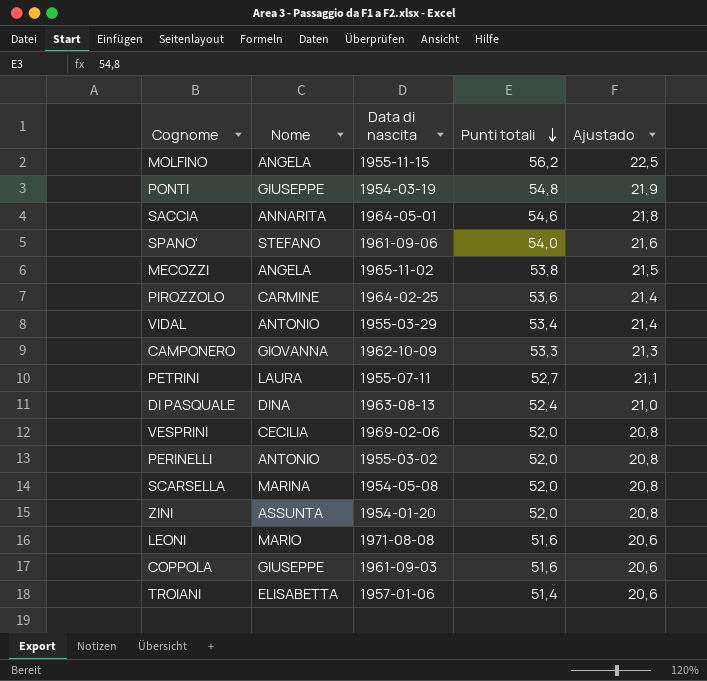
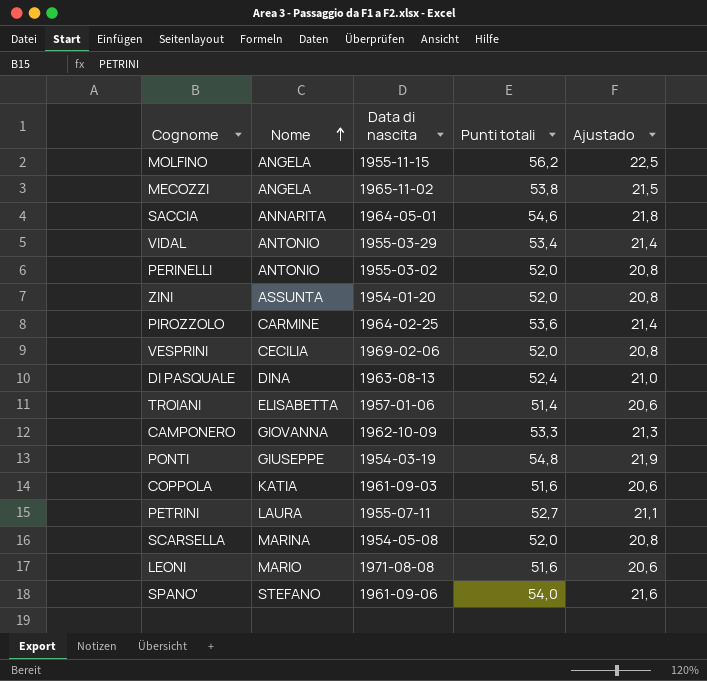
row order: Punti totali descending -> Nome ascending
COPPOLA | Nome: GIUSEPPE -> KATIA

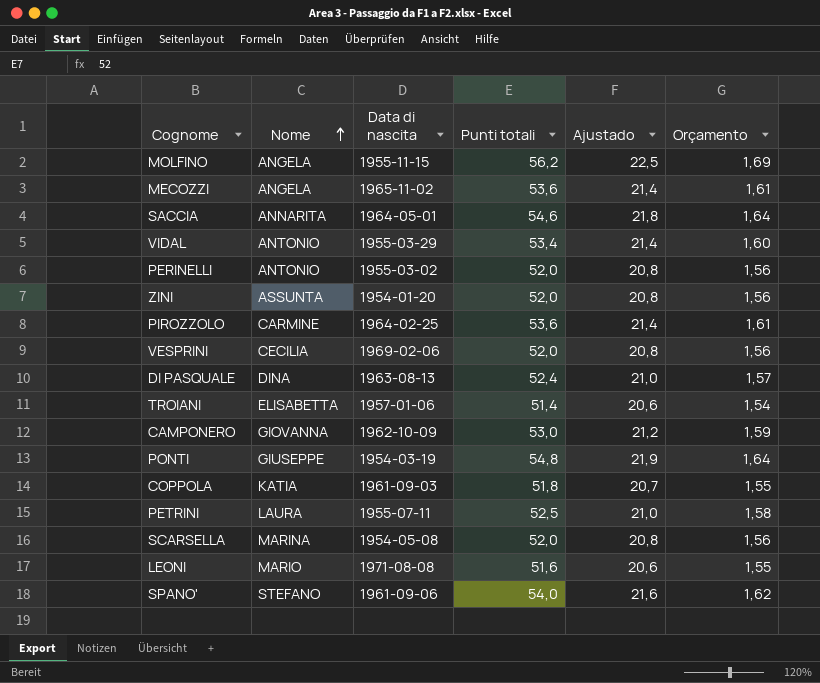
column Orçamento | formula: none -> [Punti totali] * 0,03
MECOZZI | Punti totali: 53,8 -> 53,6
MECOZZI | Ajustado: 21,5 -> 21,4
CAMPONERO | Punti totali: 53,3 -> 53,0
CAMPONERO | Ajustado: 21,3 -> 21,2
COPPOLA | Punti totali: 51,6 -> 51,8
COPPOLA | Ajustado: 20,6 -> 20,7
PETRINI | Punti totali: 52,7 -> 52,5
PETRINI | Ajustado: 21,1 -> 21,0

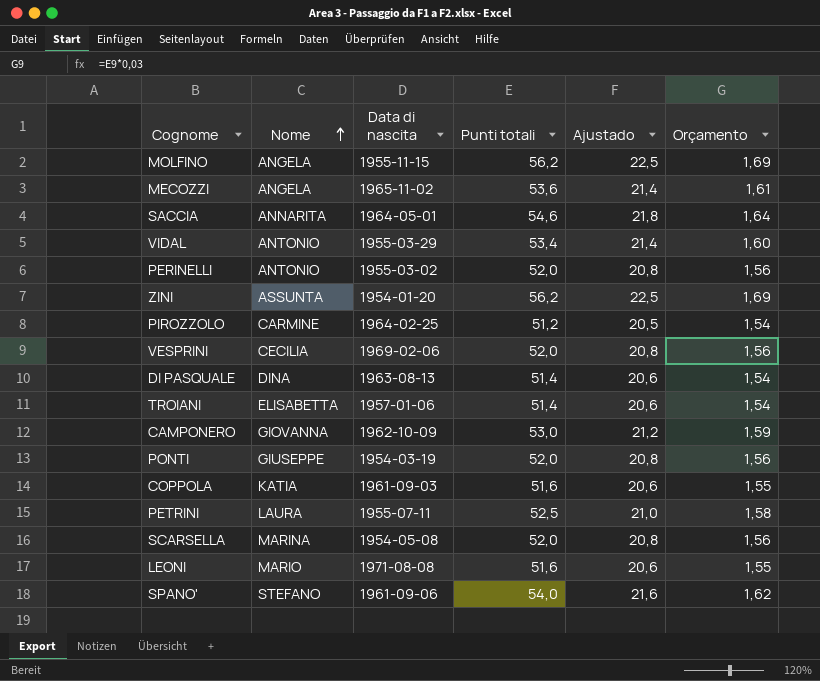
ZINI | Punti totali: 52,0 -> 56,2
ZINI | Ajustado: 20,8 -> 22,5
ZINI | Orçamento: 1,56 -> 1,69
PIROZZOLO | Punti totali: 53,6 -> 51,2
PIROZZOLO | Ajustado: 21,4 -> 20,5
PIROZZOLO | Orçamento: 1,61 -> 1,54
DI PASQUALE | Punti totali: 52,4 -> 51,4
DI PASQUALE | Ajustado: 21,0 -> 20,6
DI PASQUALE | Orçamento: 1,57 -> 1,54
PONTI | Punti totali: 54,8 -> 52,0
PONTI | Ajustado: 21,9 -> 20,8
PONTI | Orçamento: 1,64 -> 1,56
COPPOLA | Punti totali: 51,8 -> 51,6
COPPOLA | Ajustado: 20,7 -> 20,6

